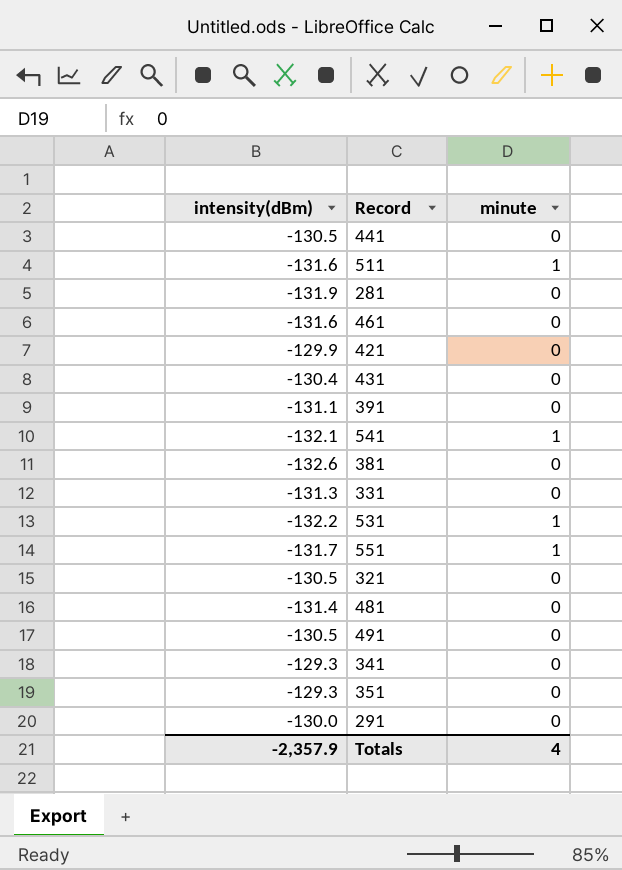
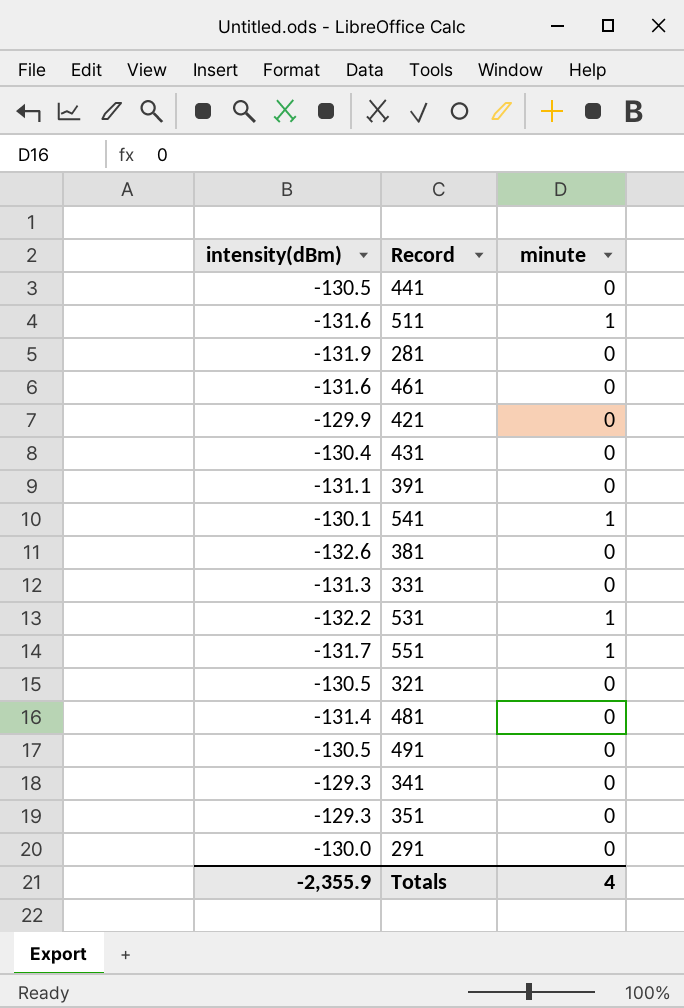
541 | intensity(dBm): -132.1 -> -130.1
Totals | intensity(dBm): -2,357.9 -> -2,355.9

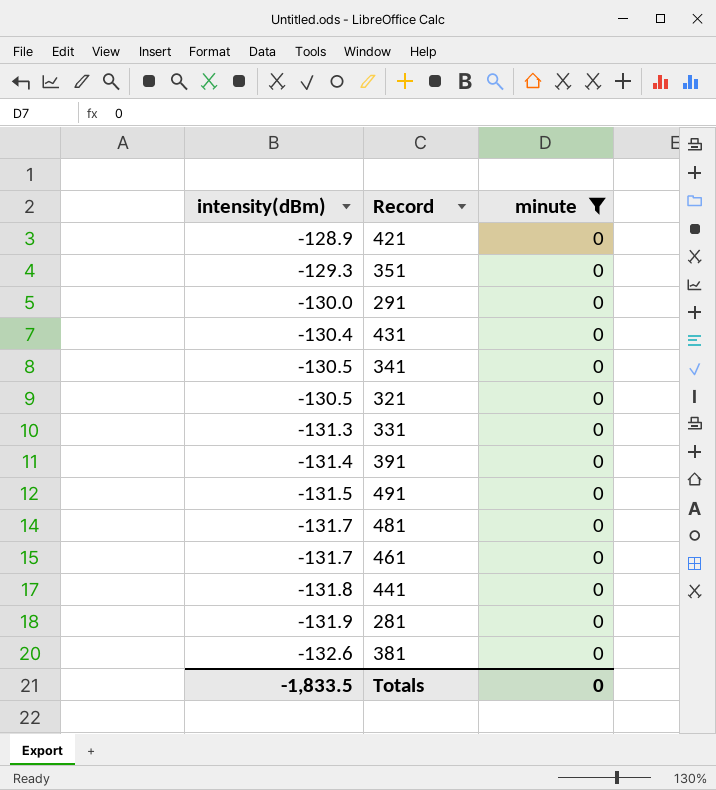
filter: none -> minute = 0
row order: none -> intensity(dBm) descending
421 | intensity(dBm): -129.9 -> -128.9
341 | intensity(dBm): -129.3 -> -130.5
391 | intensity(dBm): -131.1 -> -131.4
491 | intensity(dBm): -130.5 -> -131.5
481 | intensity(dBm): -131.4 -> -131.7
461 | intensity(dBm): -131.6 -> -131.7
441 | intensity(dBm): -130.5 -> -131.8
Totals | intensity(dBm): -2,355.9 -> -1,833.5
Totals | minute: 4 -> 0

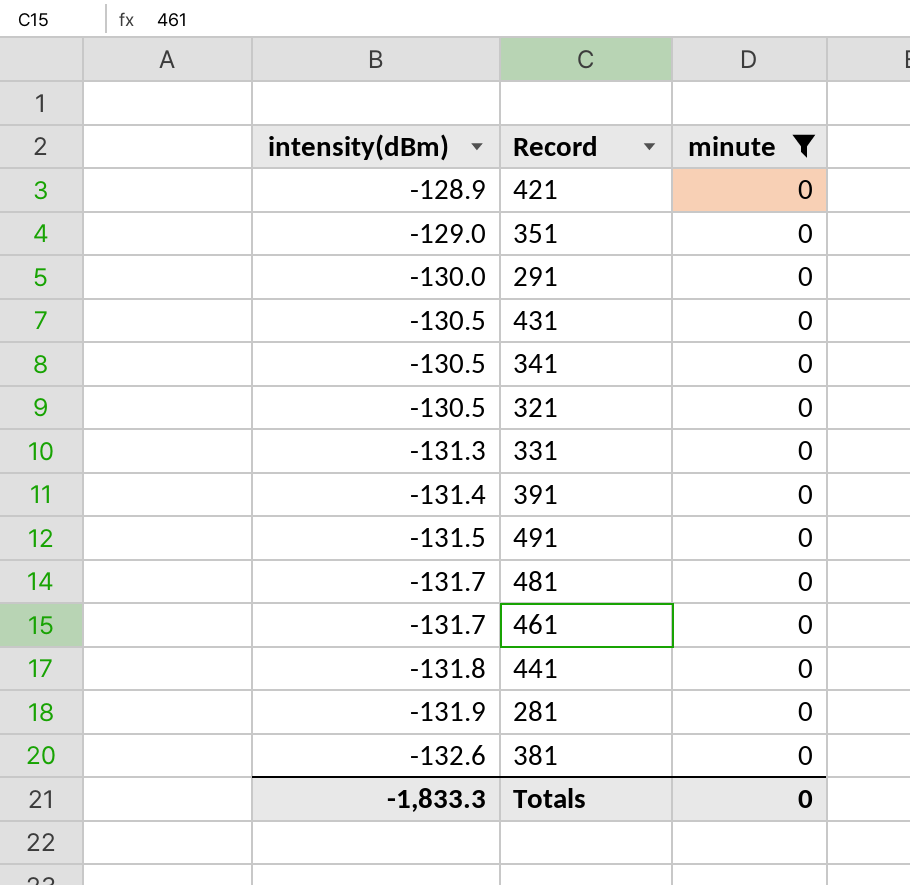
351 | intensity(dBm): -129.3 -> -129.0
431 | intensity(dBm): -130.4 -> -130.5
Totals | intensity(dBm): -1,833.5 -> -1,833.3

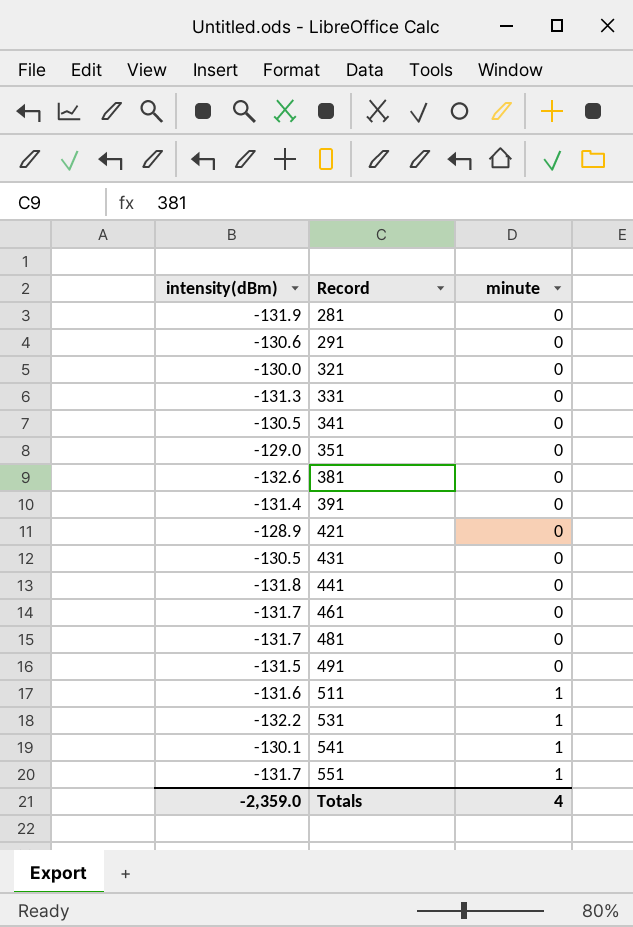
filter: minute = 0 -> none
row order: intensity(dBm) descending -> Record ascending
291 | intensity(dBm): -130.0 -> -130.6
321 | intensity(dBm): -130.5 -> -130.0
Totals | intensity(dBm): -1,833.3 -> -2,359.0
Totals | minute: 0 -> 4

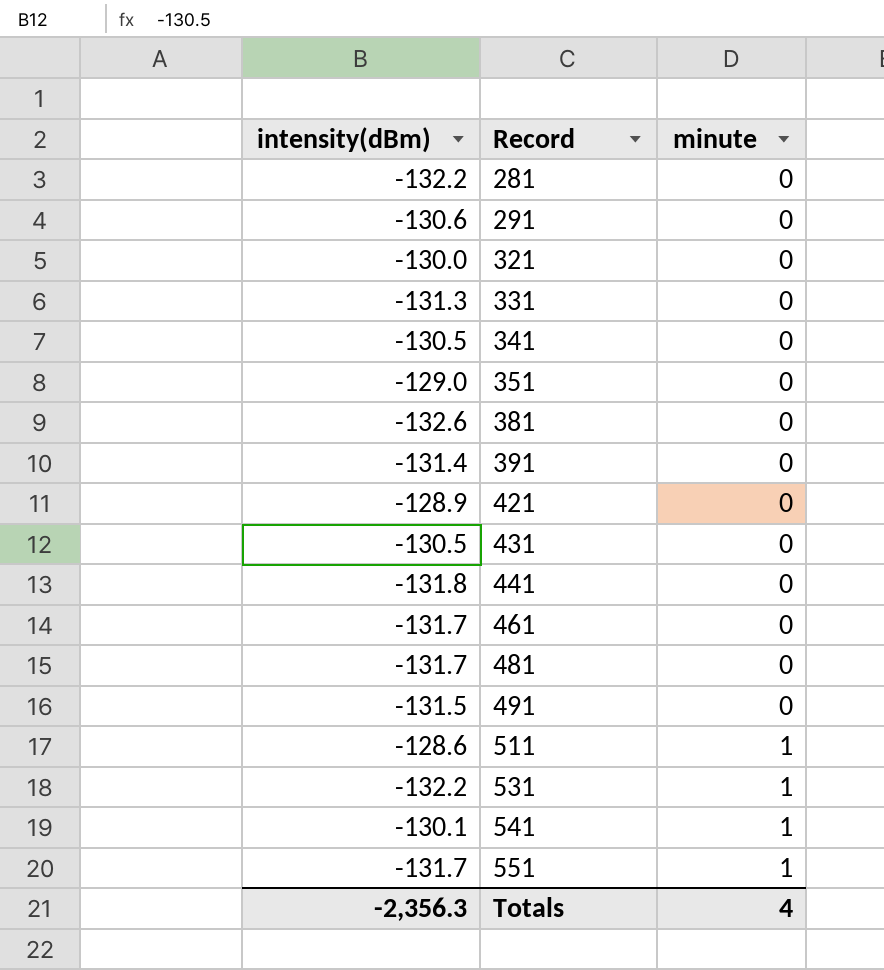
281 | intensity(dBm): -131.9 -> -132.2
511 | intensity(dBm): -131.6 -> -128.6
Totals | intensity(dBm): -2,359.0 -> -2,356.3

